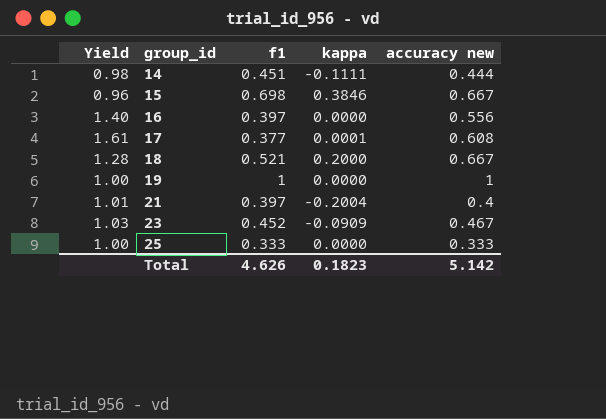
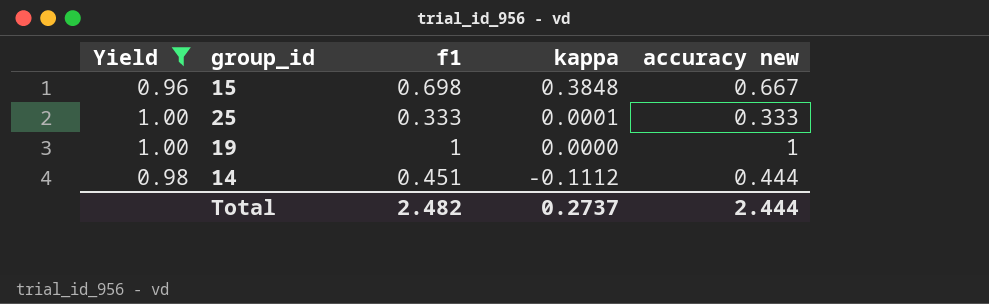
filter: none -> Yield <= 1.00
row order: group_id ascending -> kappa descending
15 | kappa: 0.3846 -> 0.3848
25 | kappa: 0.0000 -> 0.0001
14 | kappa: -0.1111 -> -0.1112
Total | f1: 4.626 -> 2.482
Total | kappa: 0.1823 -> 0.2737
Total | accuracy new: 5.142 -> 2.444

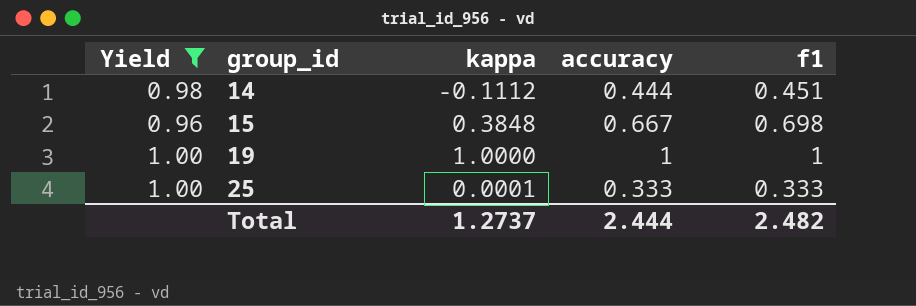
row order: kappa descending -> group_id ascending
column name: accuracy new -> accuracy
column f1 | position: 3 -> 5
19 | kappa: 0.0000 -> 1.0000
Total | kappa: 0.2737 -> 1.2737

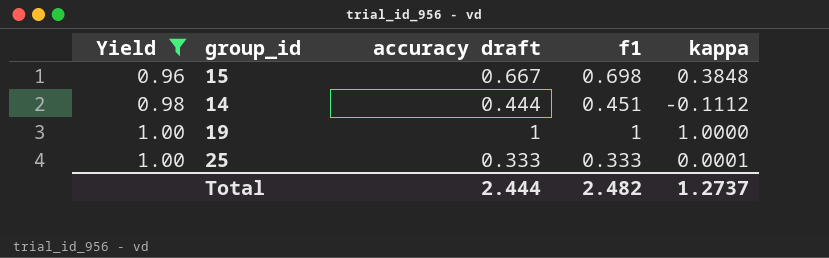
row order: group_id ascending -> Yield ascending
column name: accuracy -> accuracy draft
column kappa | position: 3 -> 5

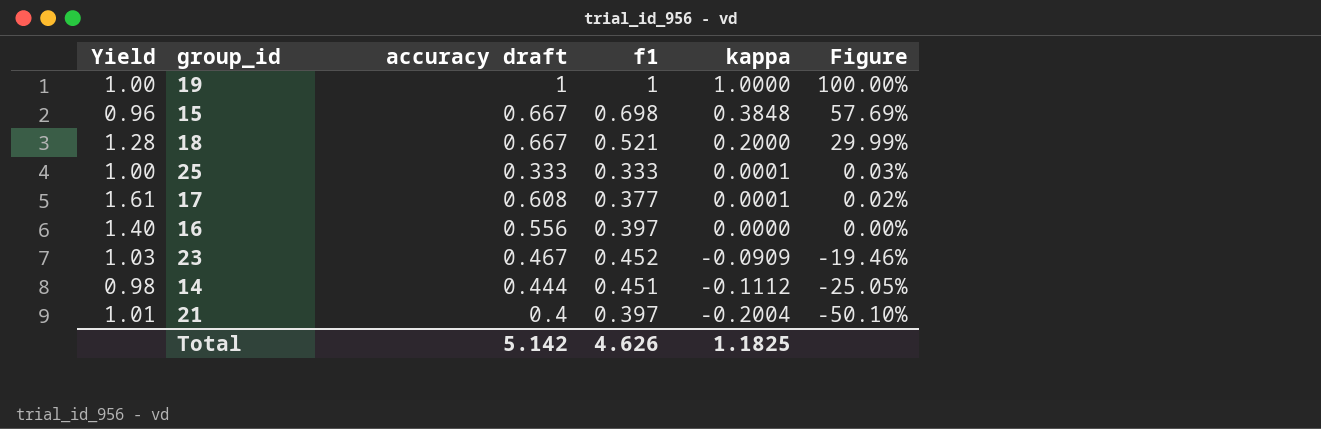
filter: Yield <= 1.00 -> none
row order: Yield ascending -> kappa descending
column Figure | formula: none -> [kappa] / [accuracy draft]
Total | accuracy draft: 2.444 -> 5.142
Total | f1: 2.482 -> 4.626
Total | kappa: 1.2737 -> 1.1825

